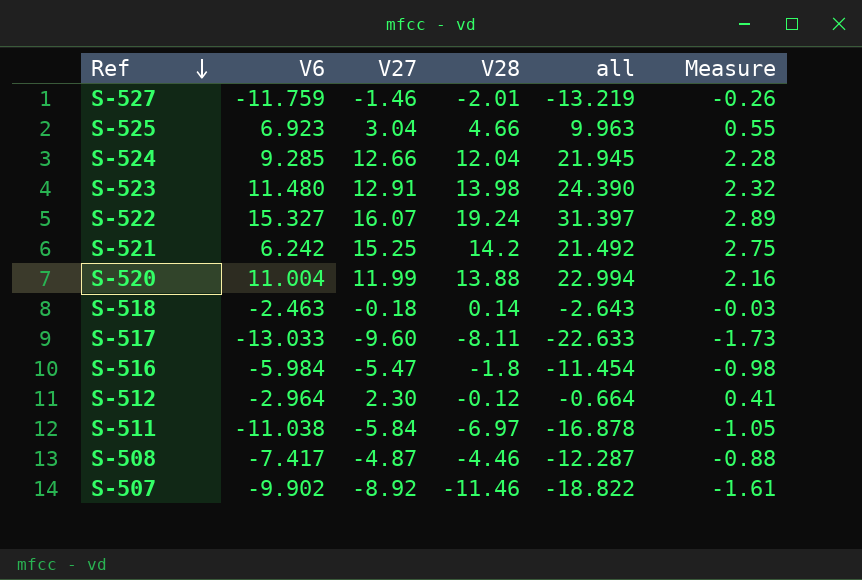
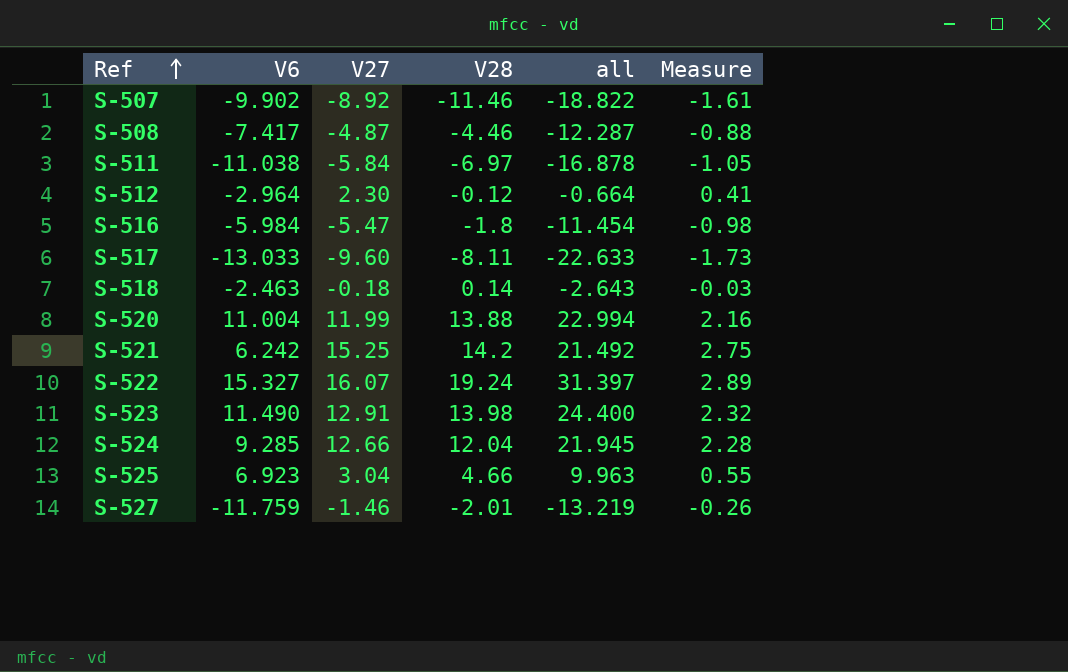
row order: Ref descending -> Ref ascending
S-523 | V6: 11.480 -> 11.490
S-523 | all: 24.390 -> 24.400

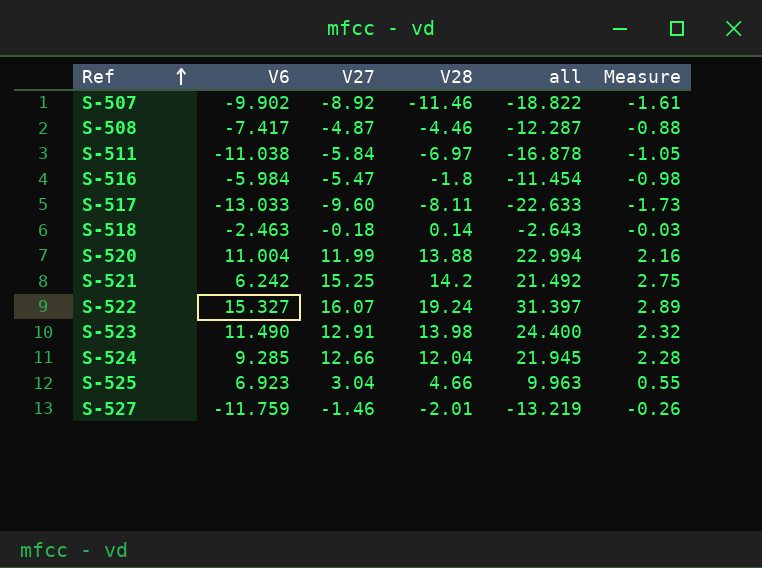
row S-512: -2.964 | 2.30 | -0.12 | -0.664 | 0.41 -> none

